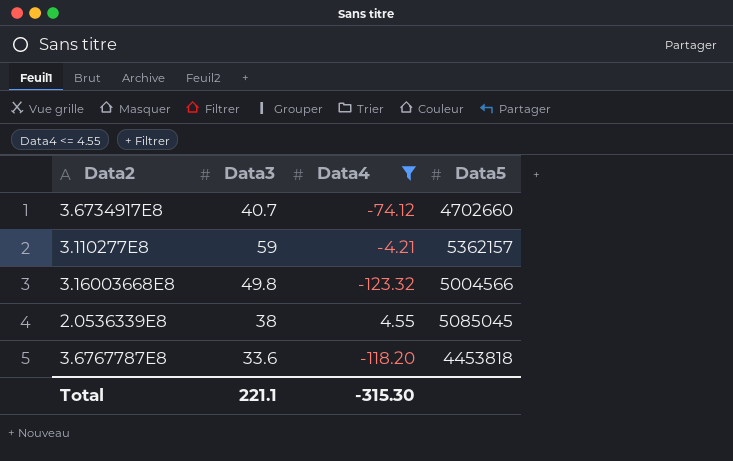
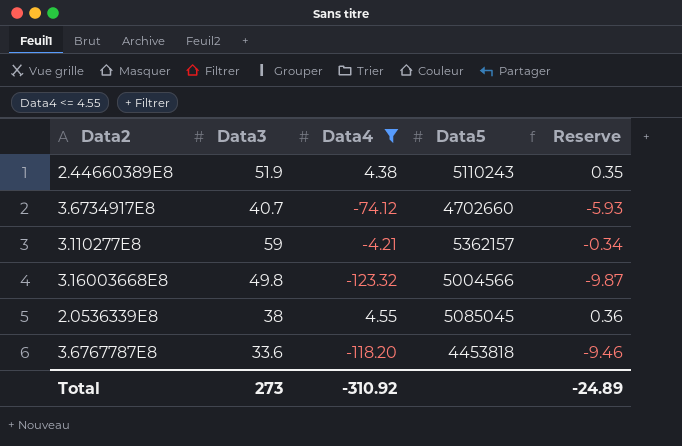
column Reserve | formula: none -> [Data4] * 0.08
row 2.44660389E8: none -> 51.9 | 4.38 | 5110243 | 0.35
Total | Data3: 221.1 -> 273
Total | Data4: -315.30 -> -310.92

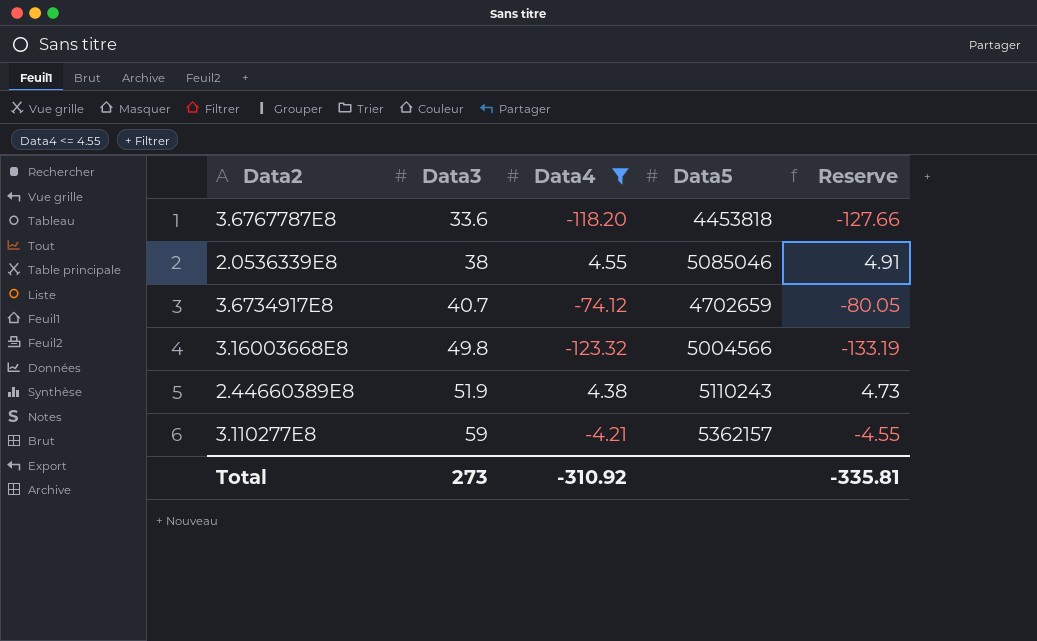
row order: none -> Data3 ascending
column Reserve | formula: [Data4] * 0.08 -> [Data4] * 1.08
2.0536339E8 | Data5: 5085045 -> 5085046
3.6734917E8 | Data5: 4702660 -> 4702659
Total | Reserve: -24.89 -> -335.81

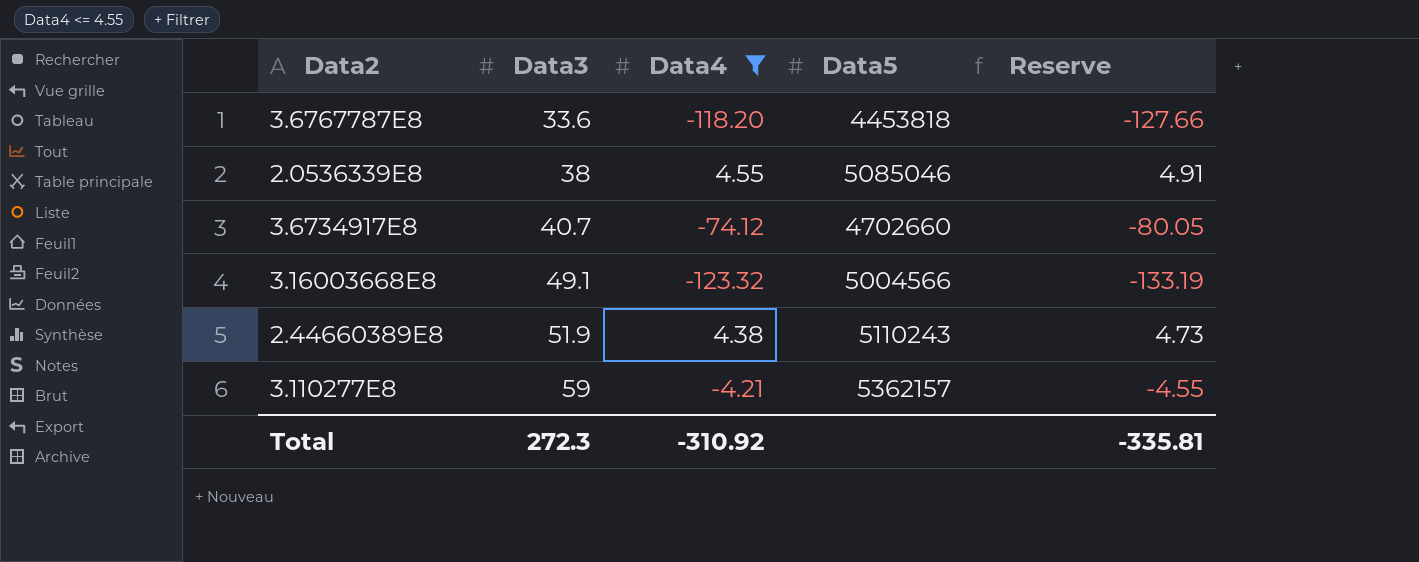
3.6734917E8 | Data5: 4702659 -> 4702660
3.16003668E8 | Data3: 49.8 -> 49.1
Total | Data3: 273 -> 272.3

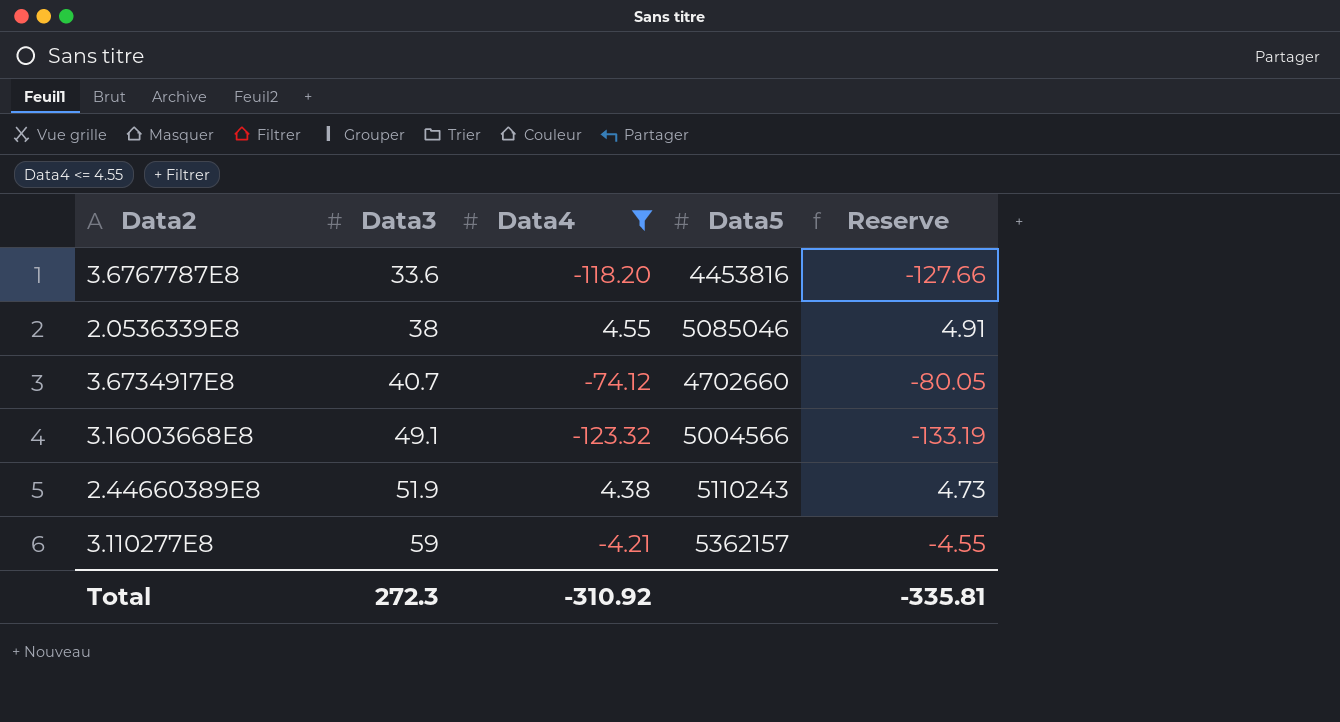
3.6767787E8 | Data5: 4453818 -> 4453816

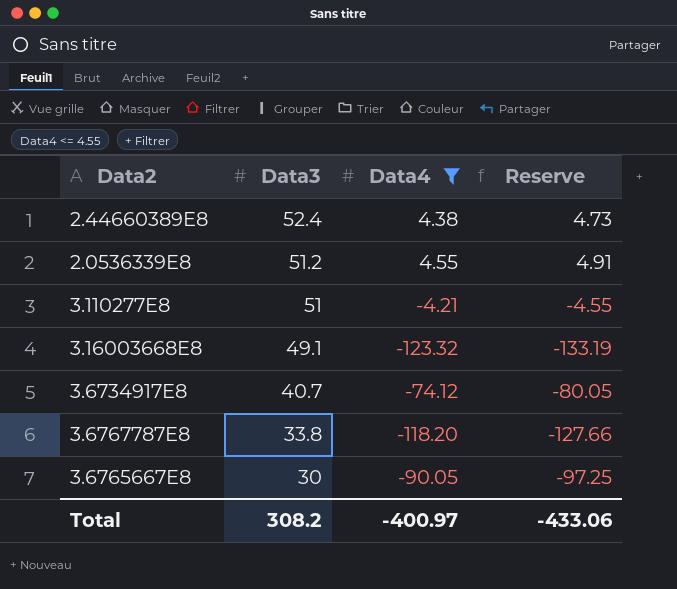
row order: Data3 ascending -> Data3 descending
column Data5 | position: 4 -> none
2.44660389E8 | Data3: 51.9 -> 52.4
2.0536339E8 | Data3: 38 -> 51.2
3.110277E8 | Data3: 59 -> 51
3.6767787E8 | Data3: 33.6 -> 33.8
row 3.6765667E8: none -> 30 | -90.05 | -97.25
Total | Data3: 272.3 -> 308.2
Total | Data4: -310.92 -> -400.97
Total | Reserve: -335.81 -> -433.06

